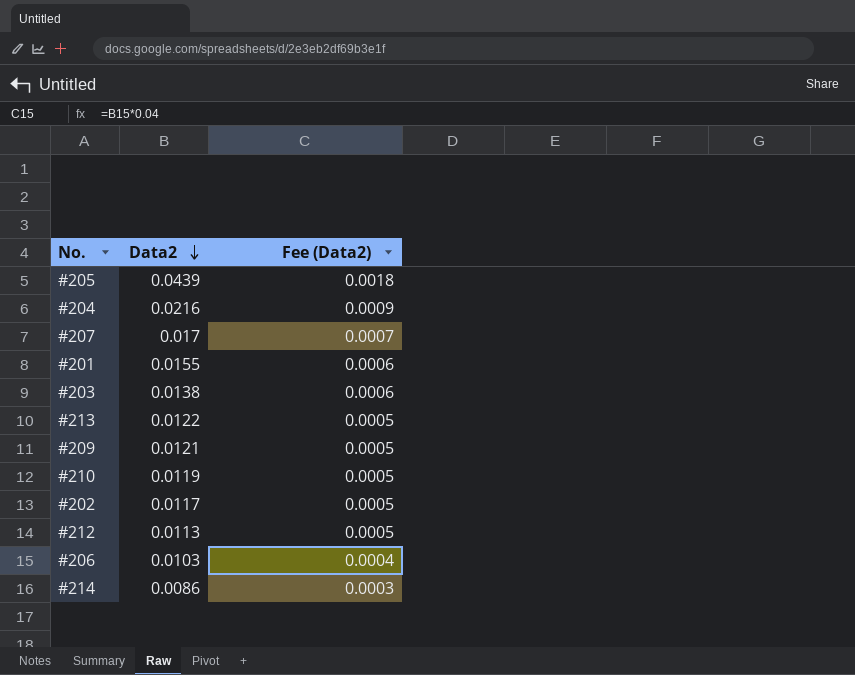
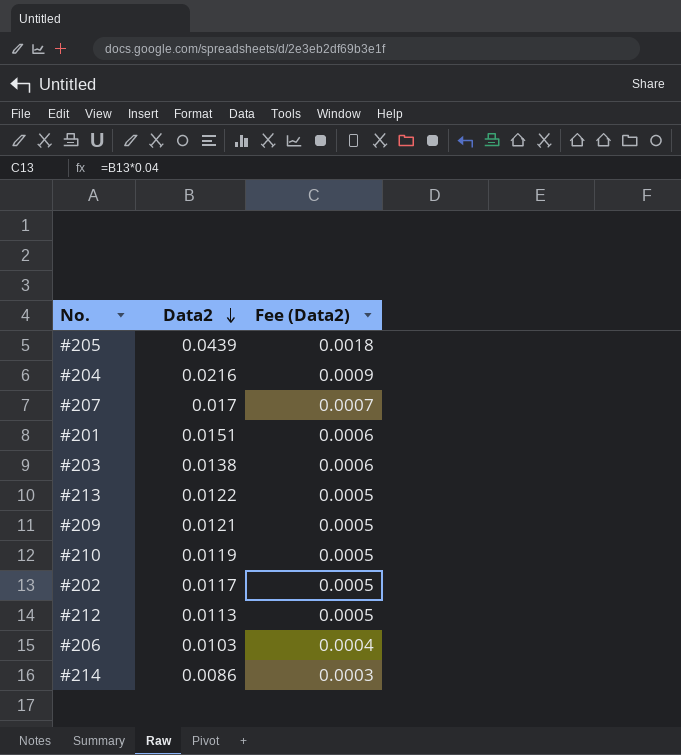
#201 | Data2: 0.0155 -> 0.0151

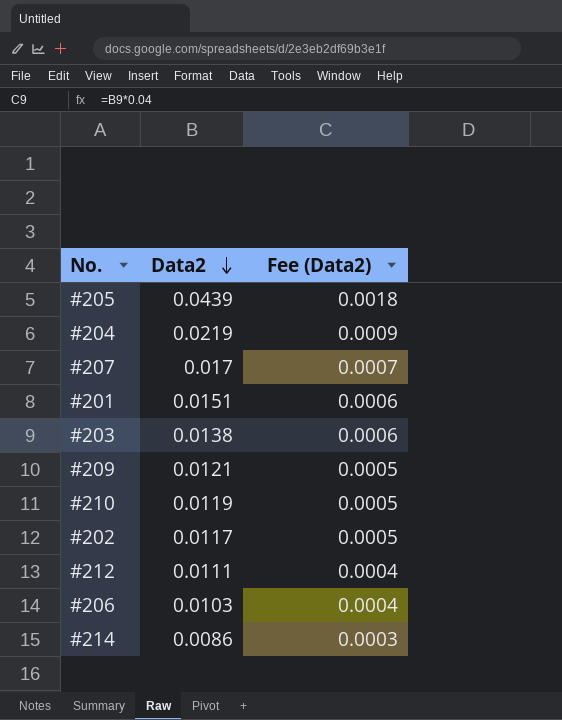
row #213: 0.0122 | 0.0005 -> none
#204 | Data2: 0.0216 -> 0.0219
#212 | Data2: 0.0113 -> 0.0111
#212 | Fee (Data2): 0.0005 -> 0.0004

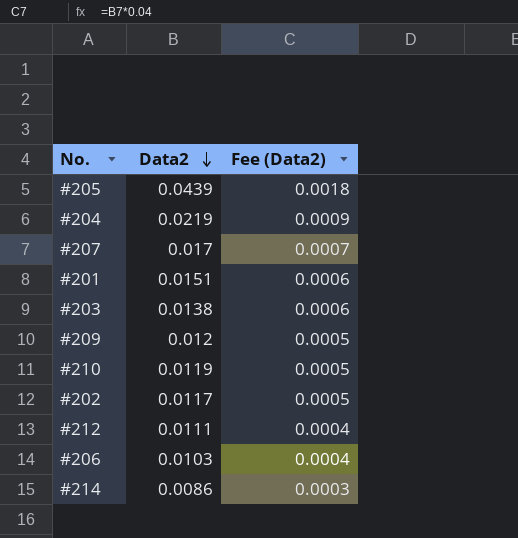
#209 | Data2: 0.0121 -> 0.012

